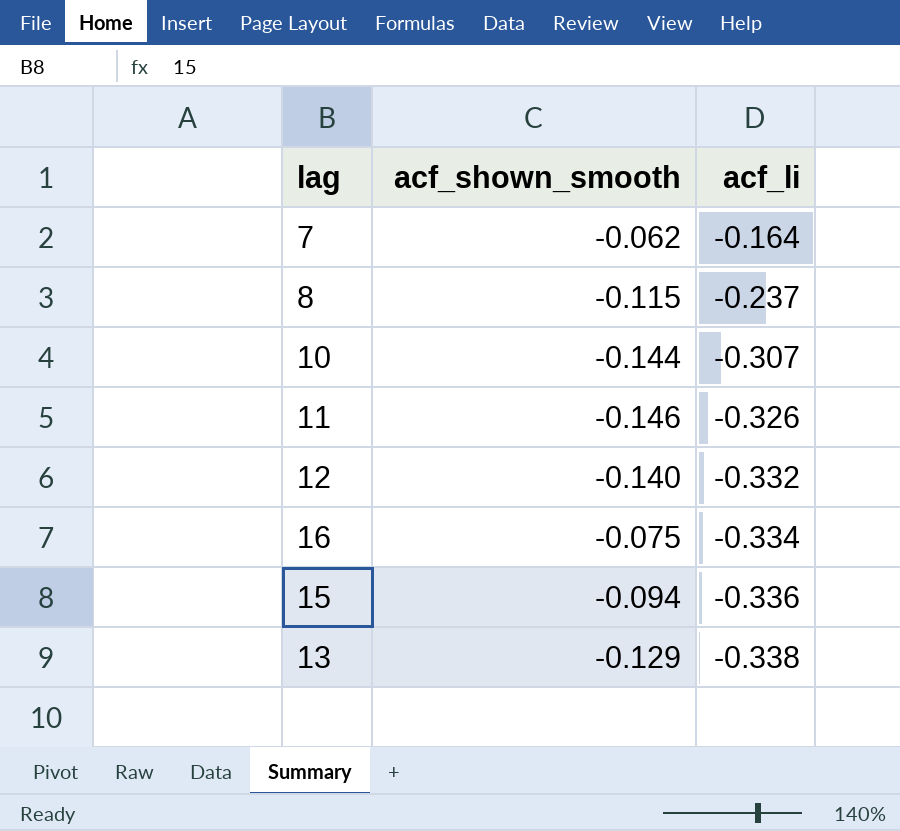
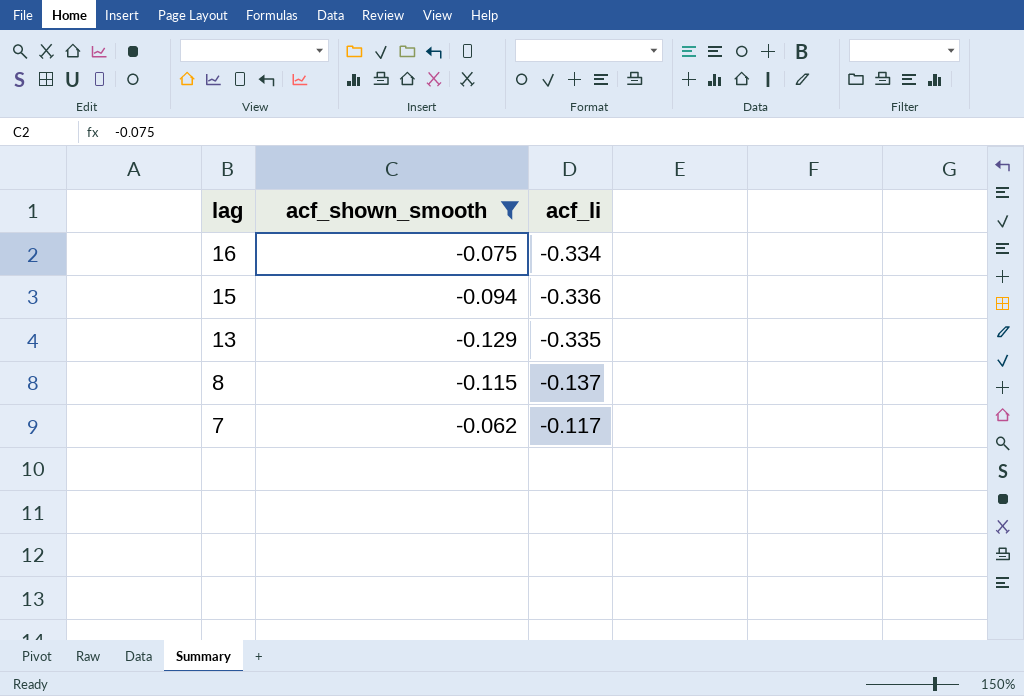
filter: none -> acf_shown_smooth >= -0.129
row order: acf_li descending -> lag descending
13 | acf_li: -0.338 -> -0.335
8 | acf_li: -0.237 -> -0.137
7 | acf_li: -0.164 -> -0.117

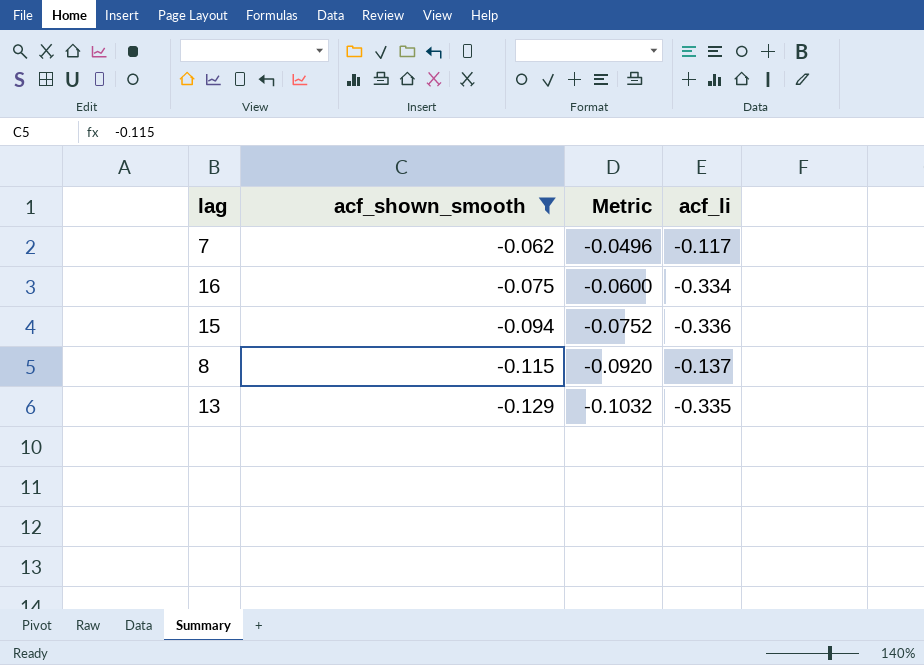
row order: lag descending -> acf_shown_smooth descending
column Metric | formula: none -> [acf_shown_smooth] * 0.8

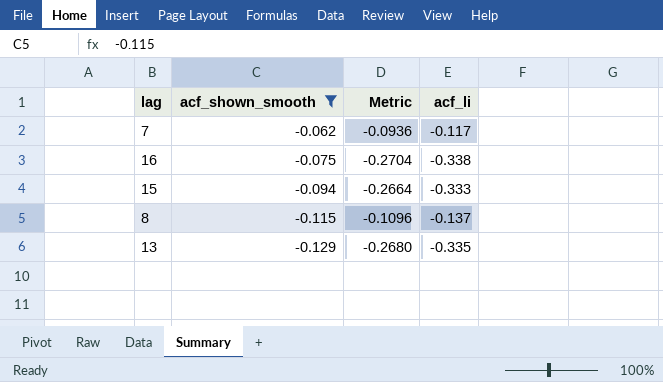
column Metric | formula: [acf_shown_smooth] * 0.8 -> [acf_li] * 0.8
16 | acf_li: -0.334 -> -0.338
15 | acf_li: -0.336 -> -0.333

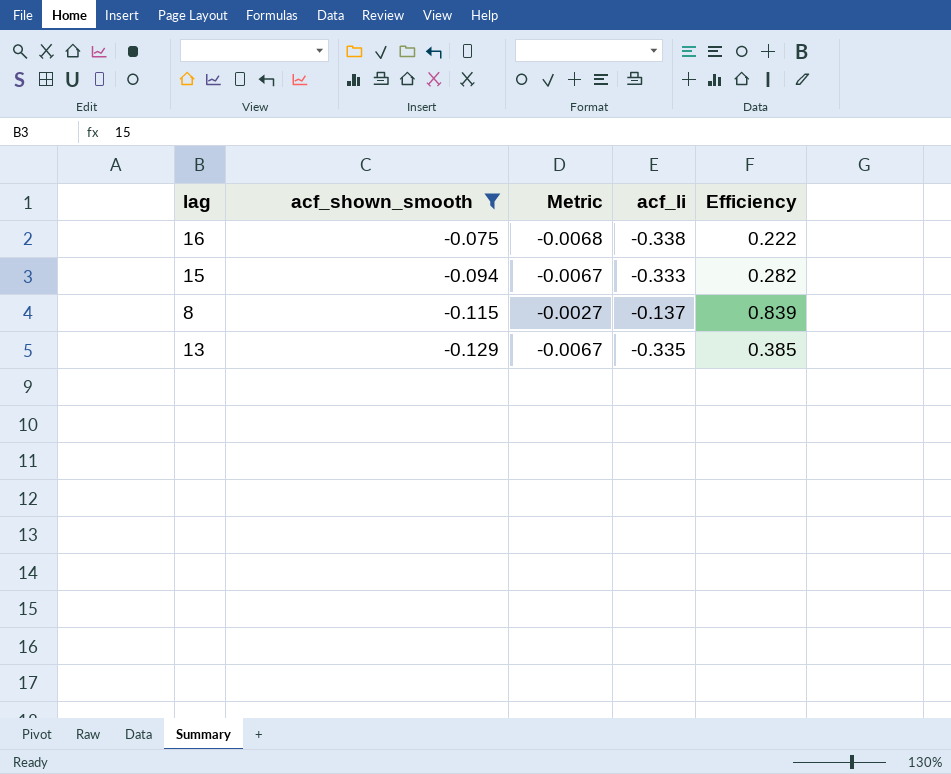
column Metric | formula: [acf_li] * 0.8 -> [acf_li] * 0.02
column Efficiency | formula: none -> [acf_shown_smooth] / [acf_li]
row 7: -0.062 | -0.0936 | -0.117 -> none

